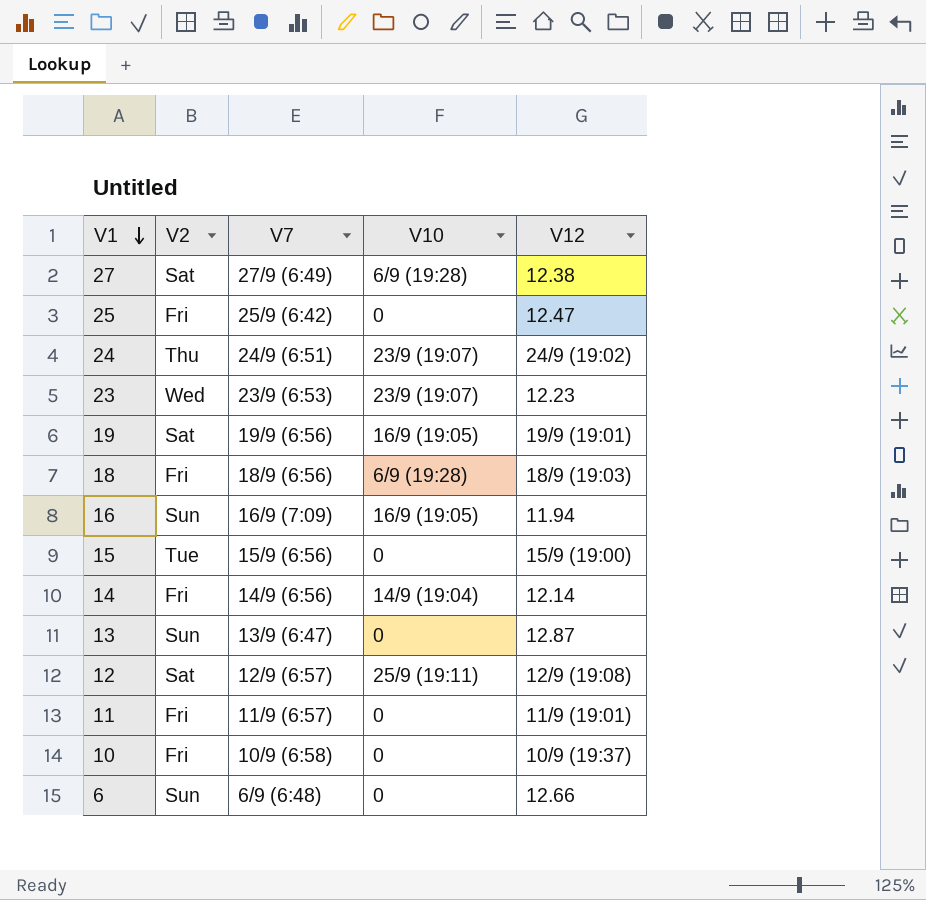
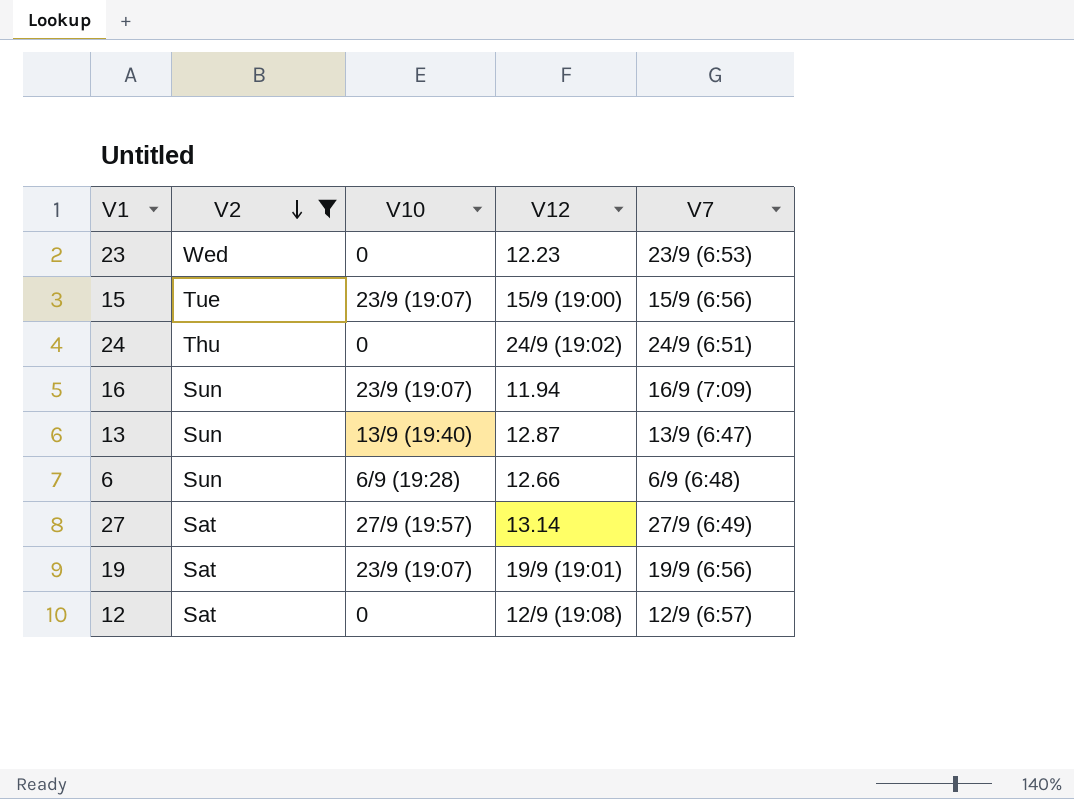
filter: none -> V2 != Fri
row order: V1 descending -> V2 descending
column V7 | position: 3 -> 5
23 | V10: 23/9 (19:07) -> 0
15 | V10: 0 -> 23/9 (19:07)
24 | V10: 23/9 (19:07) -> 0
16 | V10: 16/9 (19:05) -> 23/9 (19:07)
13 | V10: 0 -> 13/9 (19:40)
6 | V10: 0 -> 6/9 (19:28)
27 | V10: 6/9 (19:28) -> 27/9 (19:57)
27 | V12: 12.38 -> 13.14
19 | V10: 16/9 (19:05) -> 23/9 (19:07)
12 | V10: 25/9 (19:11) -> 0

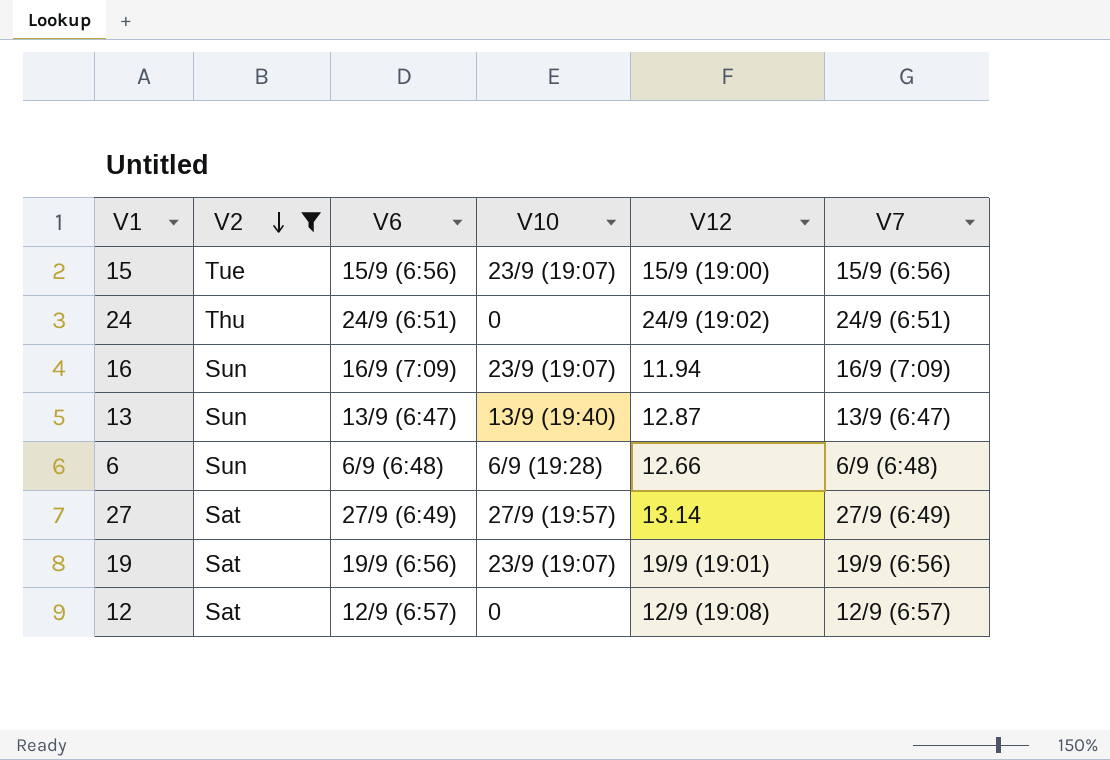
column V6 | position: none -> 3
row 23: Wed | 0 | 12.23 | 23/9 (6:53) -> none

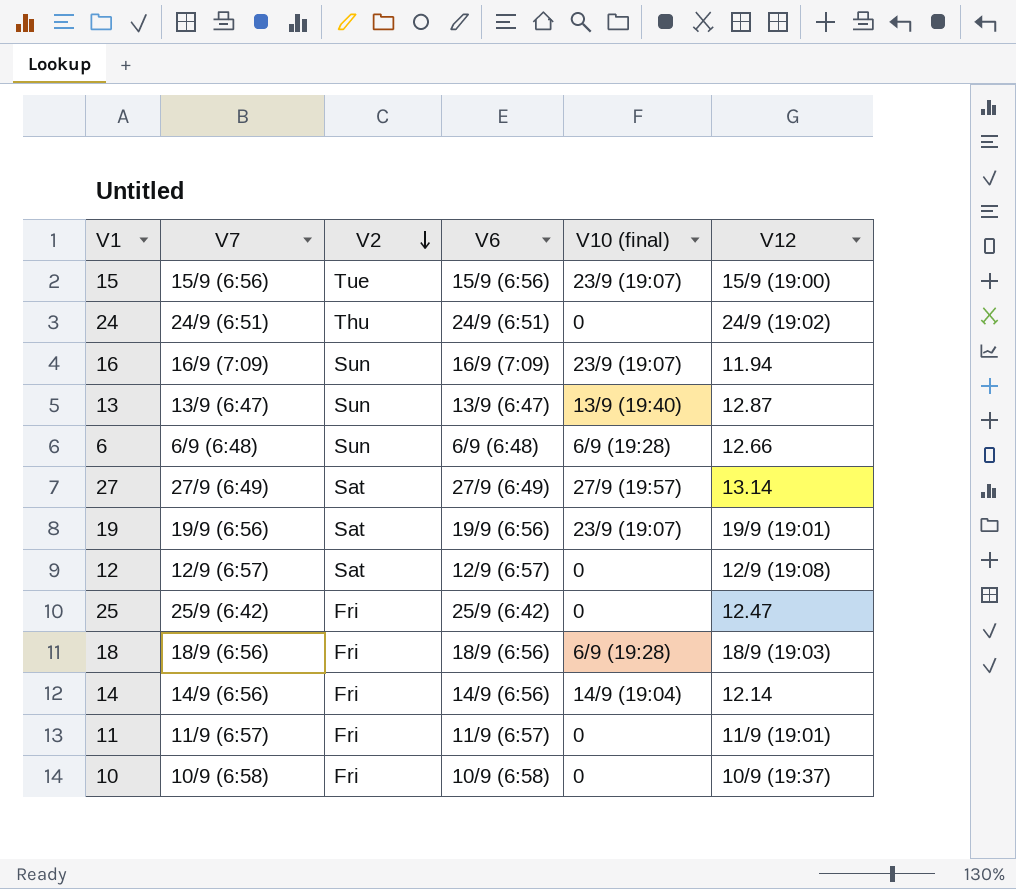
filter: V2 != Fri -> none
column V7 | position: 6 -> 2
column name: V10 -> V10 (final)

